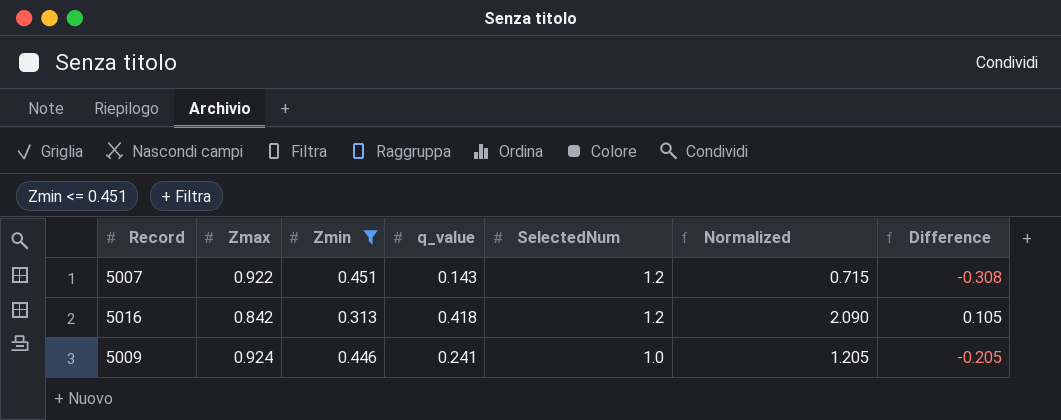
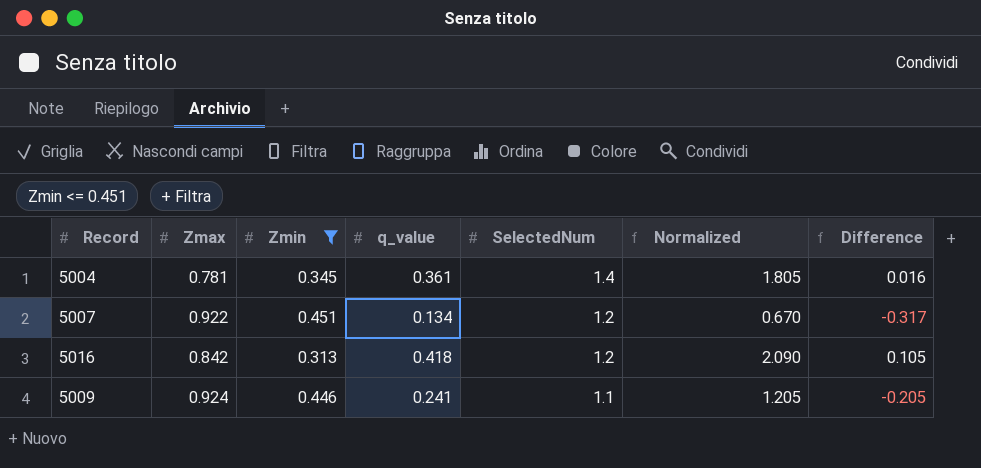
row 5004: none -> 0.781 | 0.345 | 0.361 | 1.4 | 1.805 | 0.016
5007 | q_value: 0.143 -> 0.134
5007 | Normalized: 0.715 -> 0.670
5007 | Difference: -0.308 -> -0.317
5009 | SelectedNum: 1.0 -> 1.1

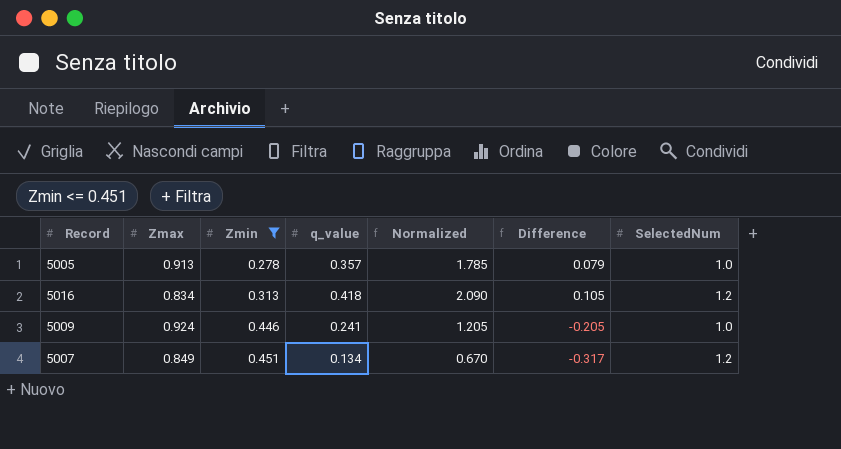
row order: SelectedNum descending -> Zmin ascending
column SelectedNum | position: 5 -> 7
row 5004: 0.781 | 0.345 | 0.361 | 1.4 | 1.805 | 0.016 -> none
row 5005: none -> 0.913 | 0.278 | 0.357 | 1.785 | 0.079 | 1.0
5016 | Zmax: 0.842 -> 0.834
5009 | SelectedNum: 1.1 -> 1.0
5007 | Zmax: 0.922 -> 0.849

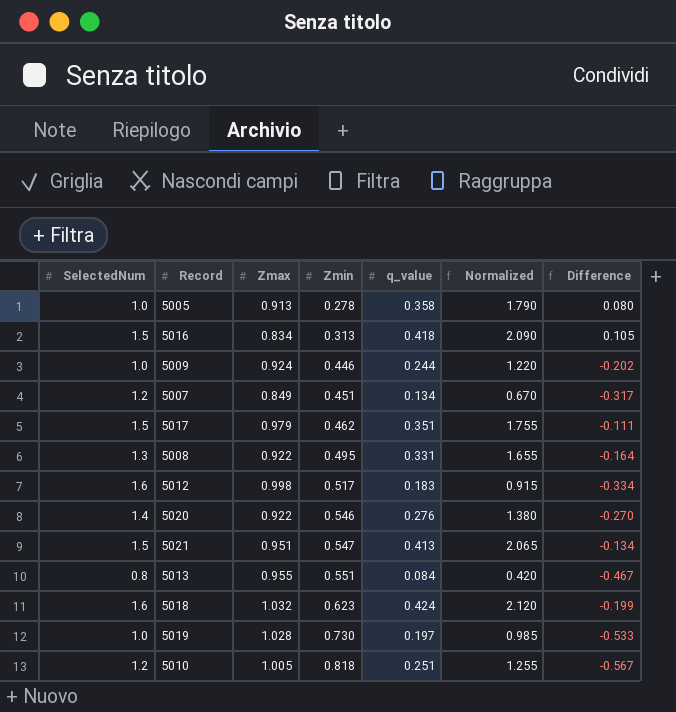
filter: Zmin <= 0.451 -> none
column SelectedNum | position: 7 -> 1
5005 | q_value: 0.357 -> 0.358
5005 | Normalized: 1.785 -> 1.790
5005 | Difference: 0.079 -> 0.080
5016 | SelectedNum: 1.2 -> 1.5
5009 | q_value: 0.241 -> 0.244
5009 | Normalized: 1.205 -> 1.220
5009 | Difference: -0.205 -> -0.202

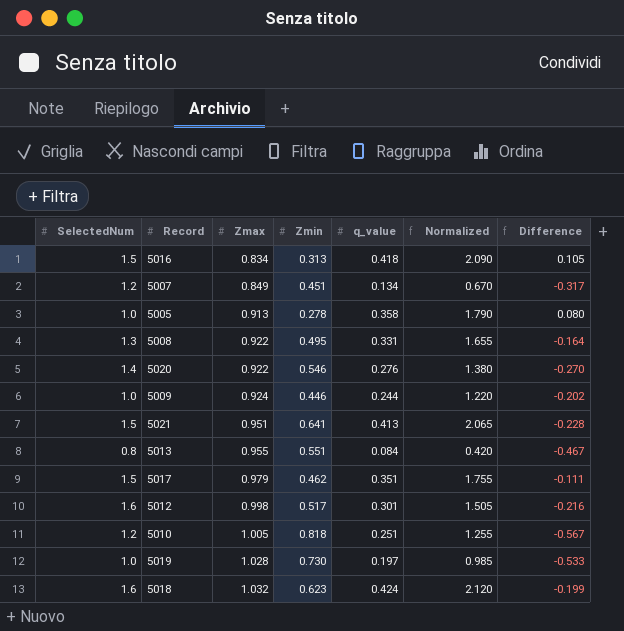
row order: Zmin ascending -> Zmax ascending
5021 | Zmin: 0.547 -> 0.641
5021 | Difference: -0.134 -> -0.228
5012 | q_value: 0.183 -> 0.301
5012 | Normalized: 0.915 -> 1.505
5012 | Difference: -0.334 -> -0.216

